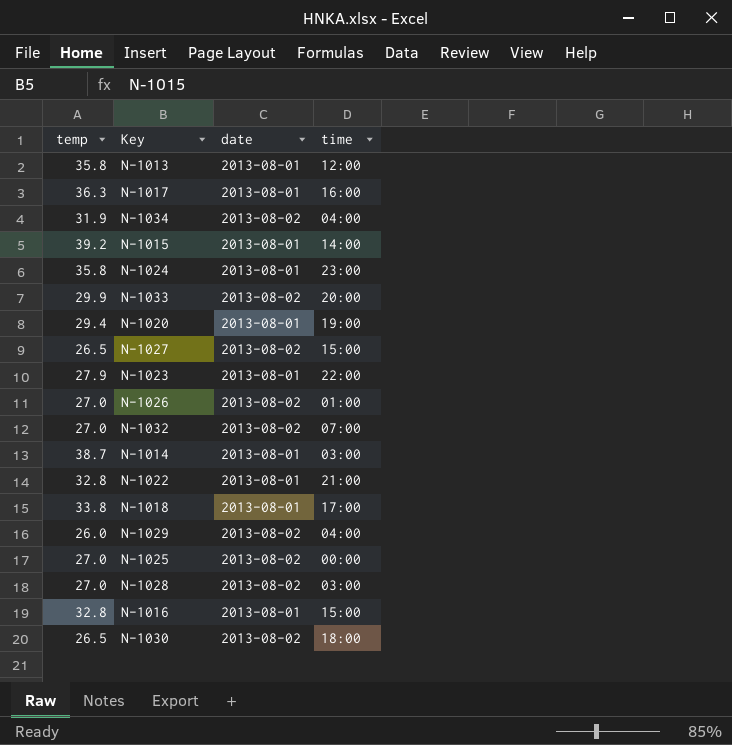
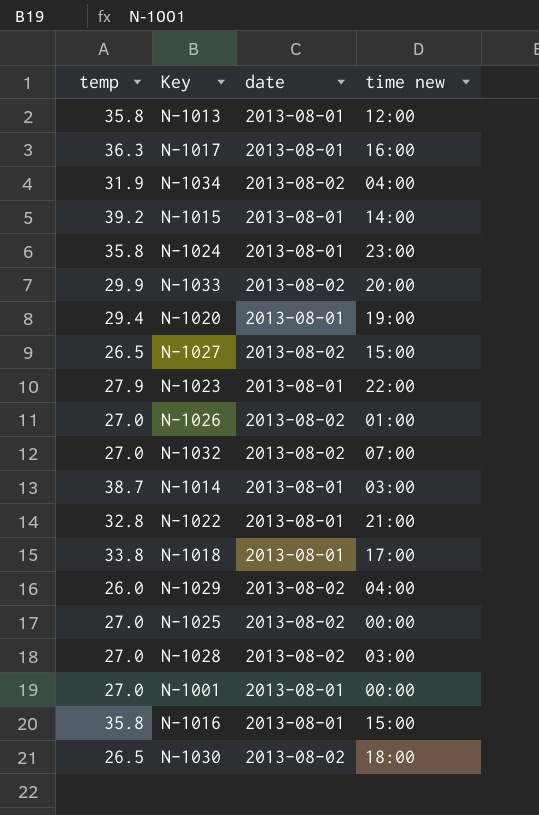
column name: time -> time new
row N-1001: none -> 27.0 | 2013-08-01 | 00:00
N-1016 | temp: 32.8 -> 35.8

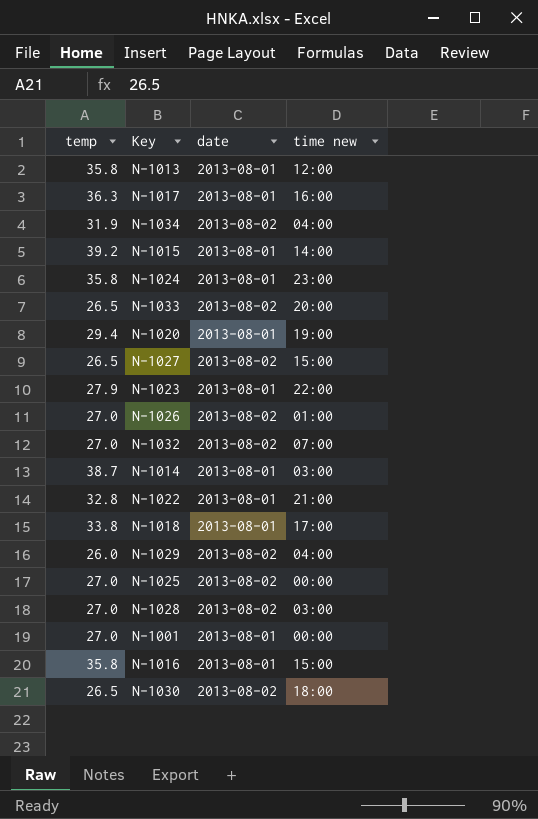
N-1033 | temp: 29.9 -> 26.5

